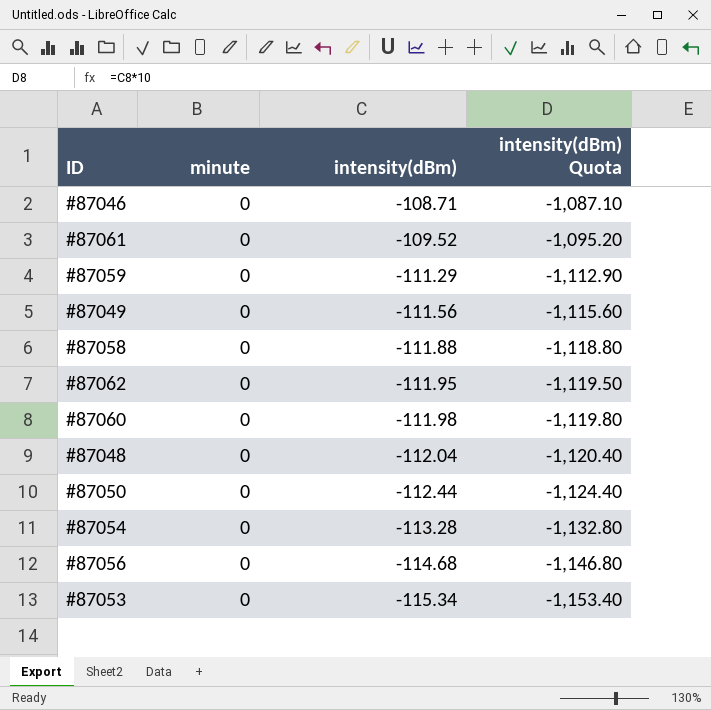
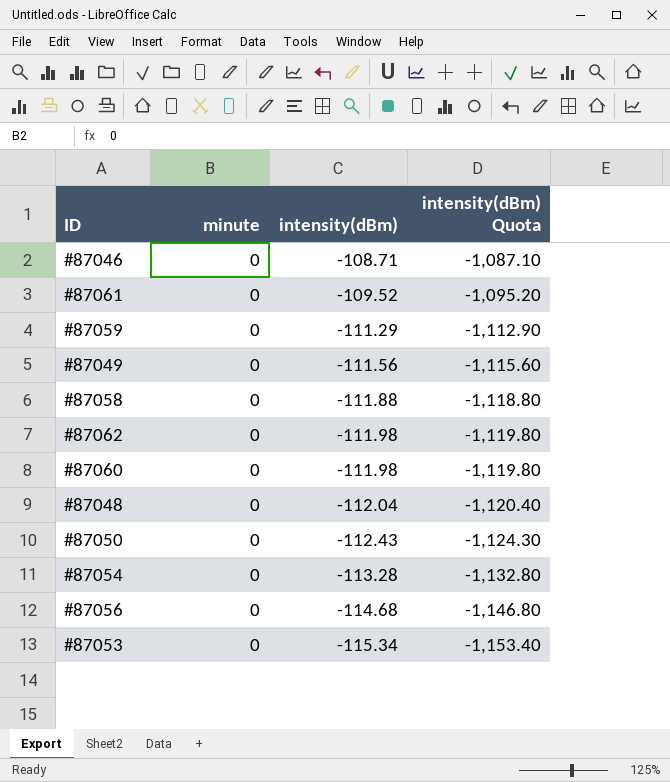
#87062 | intensity(dBm): -111.95 -> -111.98
#87062 | intensity(dBm) Quota: -1,119.50 -> -1,119.80
#87050 | intensity(dBm): -112.44 -> -112.43
#87050 | intensity(dBm) Quota: -1,124.40 -> -1,124.30

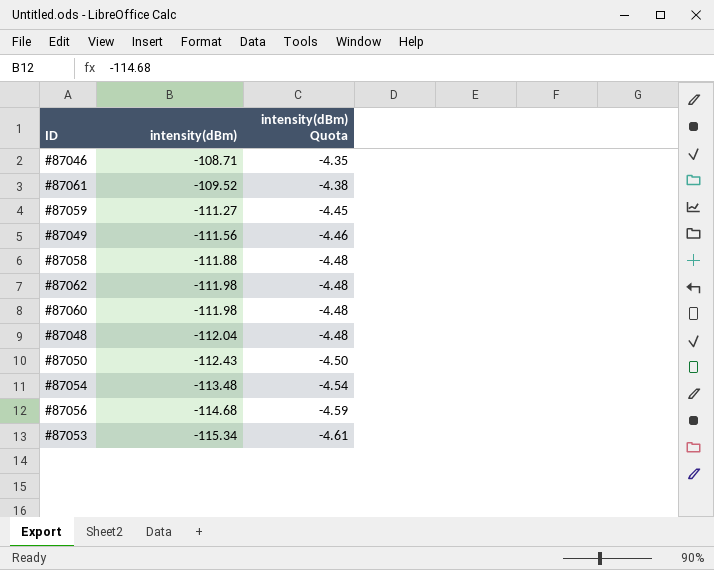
column minute | position: 2 -> none
column intensity(dBm) Quota | formula: [intensity(dBm)] * 10 -> [intensity(dBm)] * 0.04
#87059 | intensity(dBm): -111.29 -> -111.27
#87054 | intensity(dBm): -113.28 -> -113.48

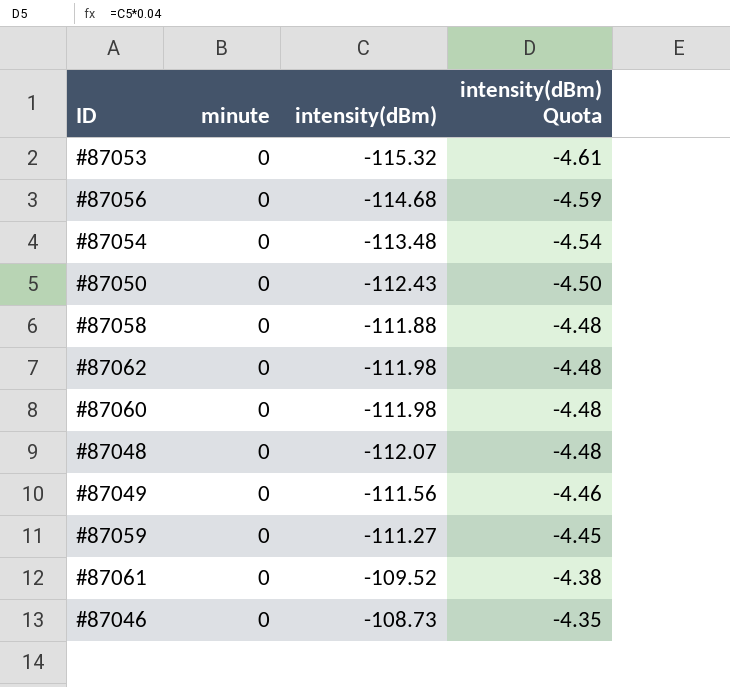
row order: intensity(dBm) descending -> intensity(dBm) Quota ascending
column minute | position: none -> 2
#87053 | intensity(dBm): -115.34 -> -115.32
#87048 | intensity(dBm): -112.04 -> -112.07
#87046 | intensity(dBm): -108.71 -> -108.73

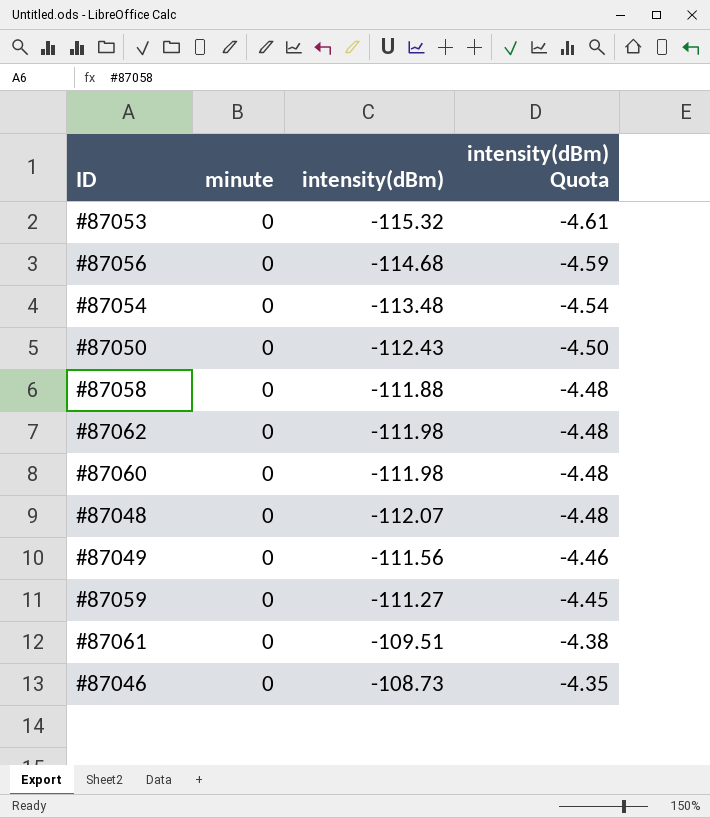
#87061 | intensity(dBm): -109.52 -> -109.51

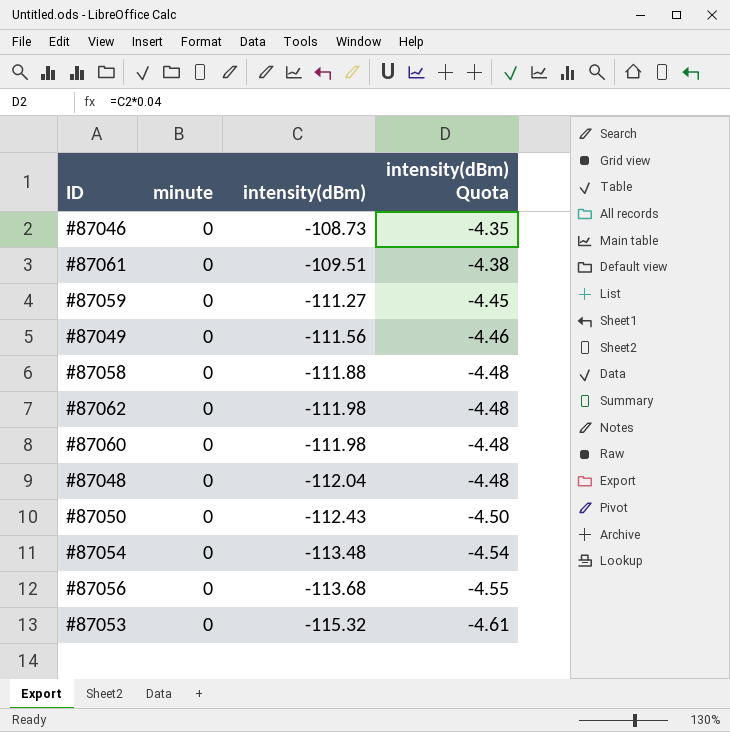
row order: intensity(dBm) Quota ascending -> intensity(dBm) descending
#87048 | intensity(dBm): -112.07 -> -112.04
#87056 | intensity(dBm): -114.68 -> -113.68
#87056 | intensity(dBm) Quota: -4.59 -> -4.55

